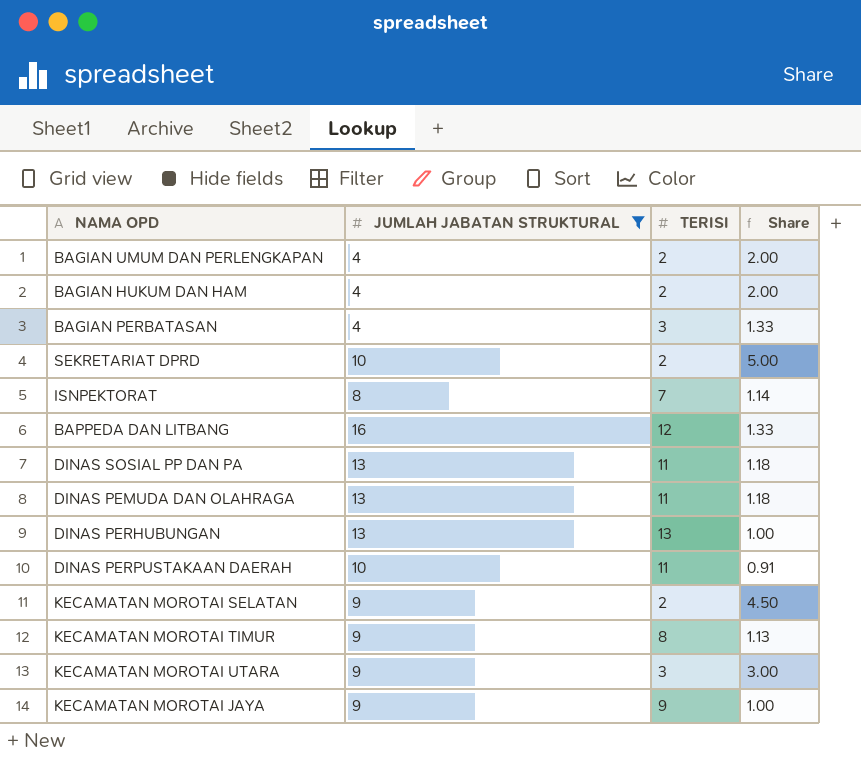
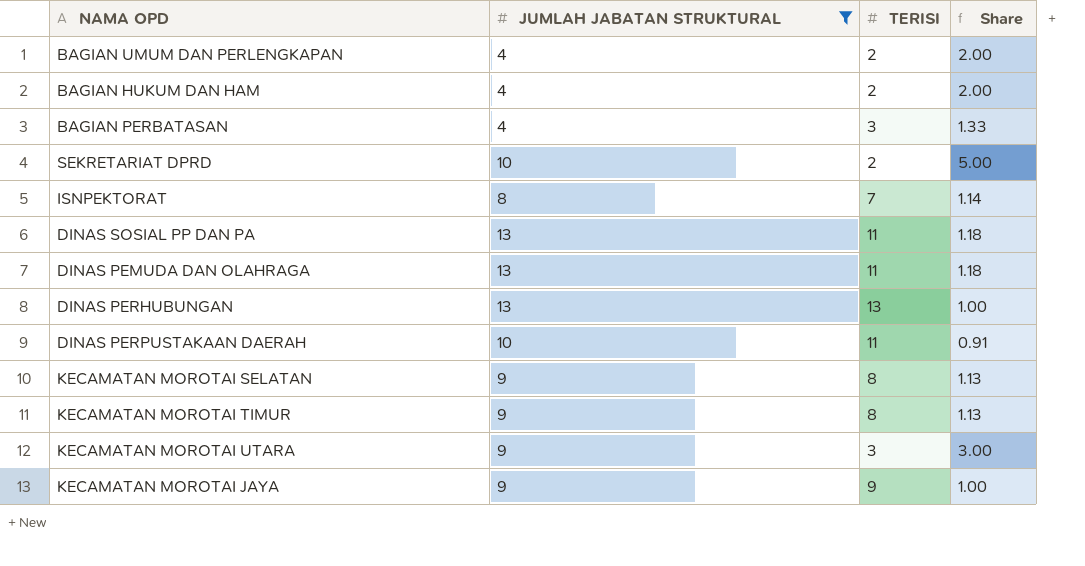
row BAPPEDA DAN LITBANG: 16 | 12 | 1.33 -> none
KECAMATAN MOROTAI SELATAN | TERISI: 2 -> 8
KECAMATAN MOROTAI SELATAN | Share: 4.50 -> 1.13

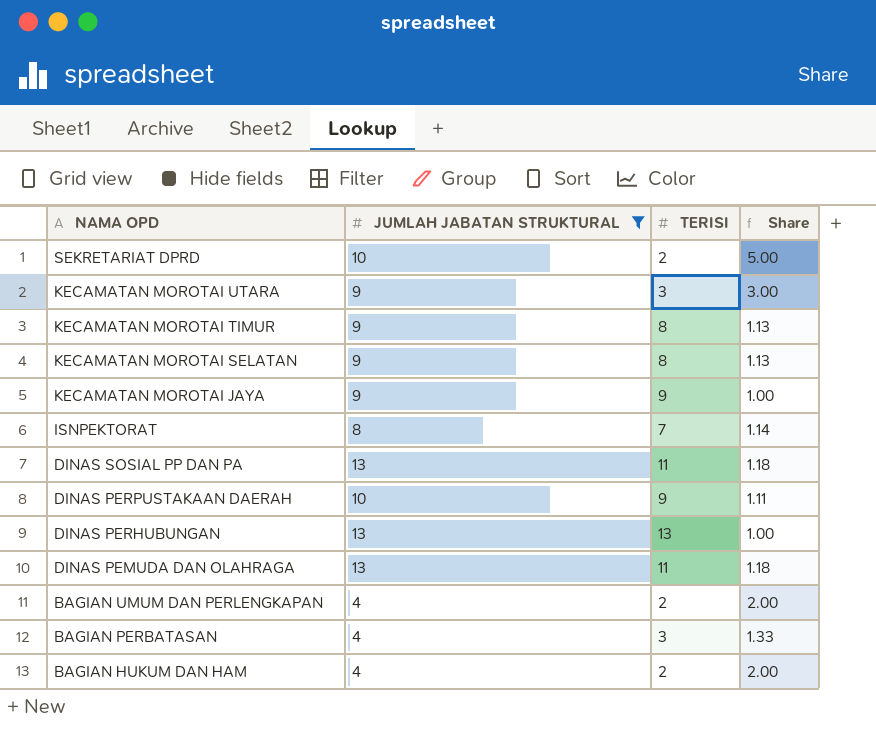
row order: none -> NAMA OPD descending
DINAS PERPUSTAKAAN DAERAH | TERISI: 11 -> 9
DINAS PERPUSTAKAAN DAERAH | Share: 0.91 -> 1.11

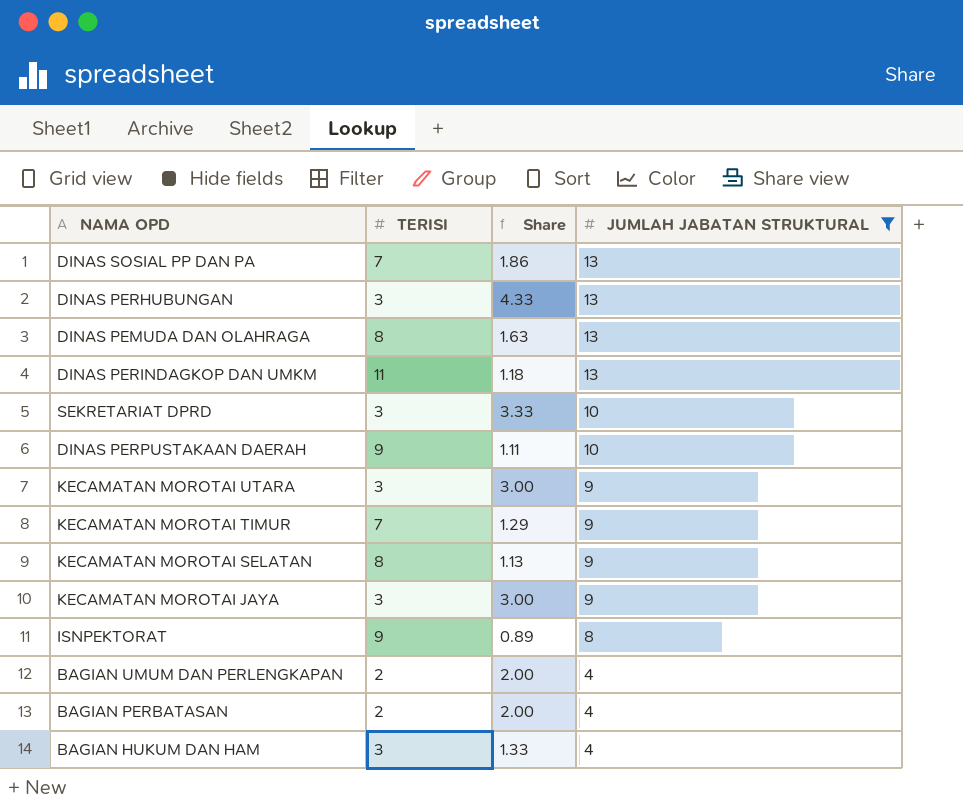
row order: NAMA OPD descending -> JUMLAH JABATAN STRUKTURAL descending
column JUMLAH JABATAN STRUKTURAL | position: 2 -> 4
DINAS SOSIAL PP DAN PA | TERISI: 11 -> 7
DINAS SOSIAL PP DAN PA | Share: 1.18 -> 1.86
DINAS PERHUBUNGAN | TERISI: 13 -> 3
DINAS PERHUBUNGAN | Share: 1.00 -> 4.33
DINAS PEMUDA DAN OLAHRAGA | TERISI: 11 -> 8
DINAS PEMUDA DAN OLAHRAGA | Share: 1.18 -> 1.63
row DINAS PERINDAGKOP DAN UMKM: none -> 11 | 1.18 | 13
SEKRETARIAT DPRD | TERISI: 2 -> 3
SEKRETARIAT DPRD | Share: 5.00 -> 3.33
KECAMATAN MOROTAI TIMUR | TERISI: 8 -> 7
KECAMATAN MOROTAI TIMUR | Share: 1.13 -> 1.29
KECAMATAN MOROTAI JAYA | TERISI: 9 -> 3
KECAMATAN MOROTAI JAYA | Share: 1.00 -> 3.00
ISNPEKTORAT | TERISI: 7 -> 9
ISNPEKTORAT | Share: 1.14 -> 0.89
BAGIAN PERBATASAN | TERISI: 3 -> 2
BAGIAN PERBATASAN | Share: 1.33 -> 2.00
BAGIAN HUKUM DAN HAM | TERISI: 2 -> 3
BAGIAN HUKUM DAN HAM | Share: 2.00 -> 1.33

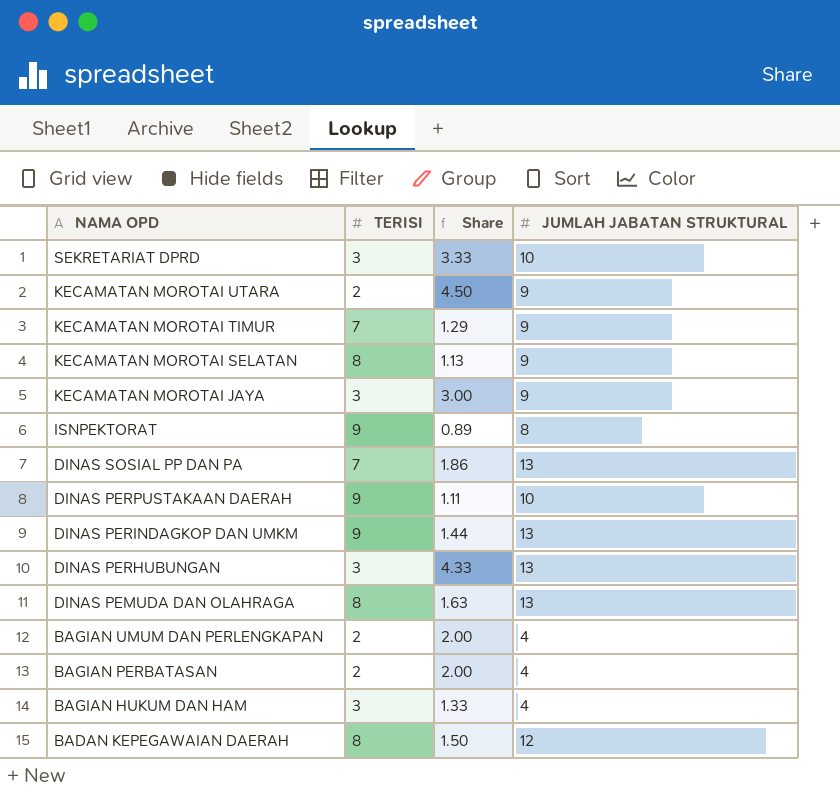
filter: JUMLAH JABATAN STRUKTURAL != 12 -> none
row order: JUMLAH JABATAN STRUKTURAL descending -> NAMA OPD descending
KECAMATAN MOROTAI UTARA | TERISI: 3 -> 2
KECAMATAN MOROTAI UTARA | Share: 3.00 -> 4.50
DINAS PERINDAGKOP DAN UMKM | TERISI: 11 -> 9
DINAS PERINDAGKOP DAN UMKM | Share: 1.18 -> 1.44

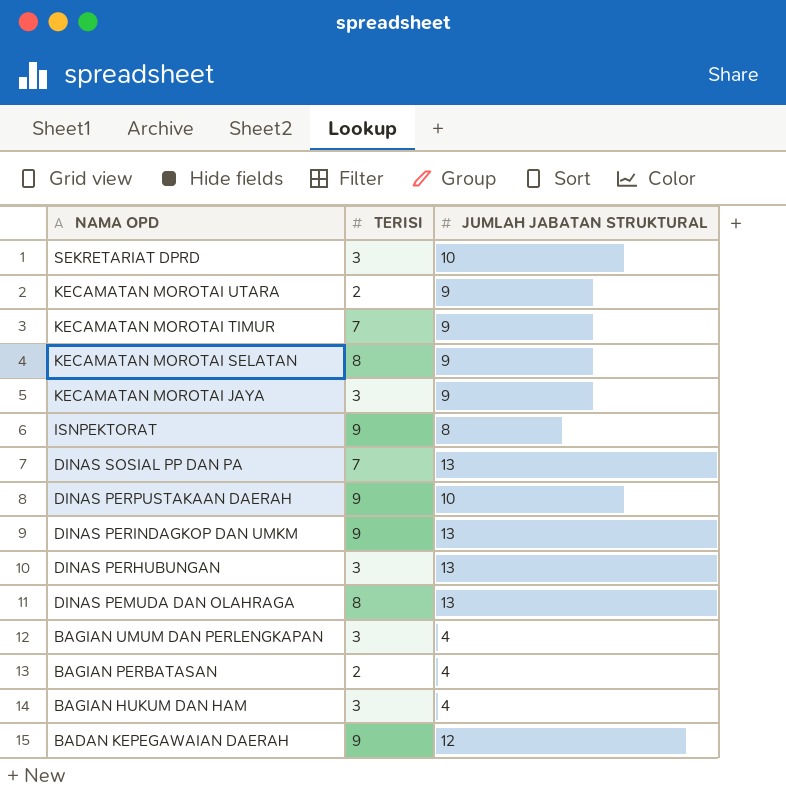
column Share | formula: [JUMLAH JABATAN STRUKTURAL] / [TERISI] -> none
BAGIAN UMUM DAN PERLENGKAPAN | TERISI: 2 -> 3
BADAN KEPEGAWAIAN DAERAH | TERISI: 8 -> 9

